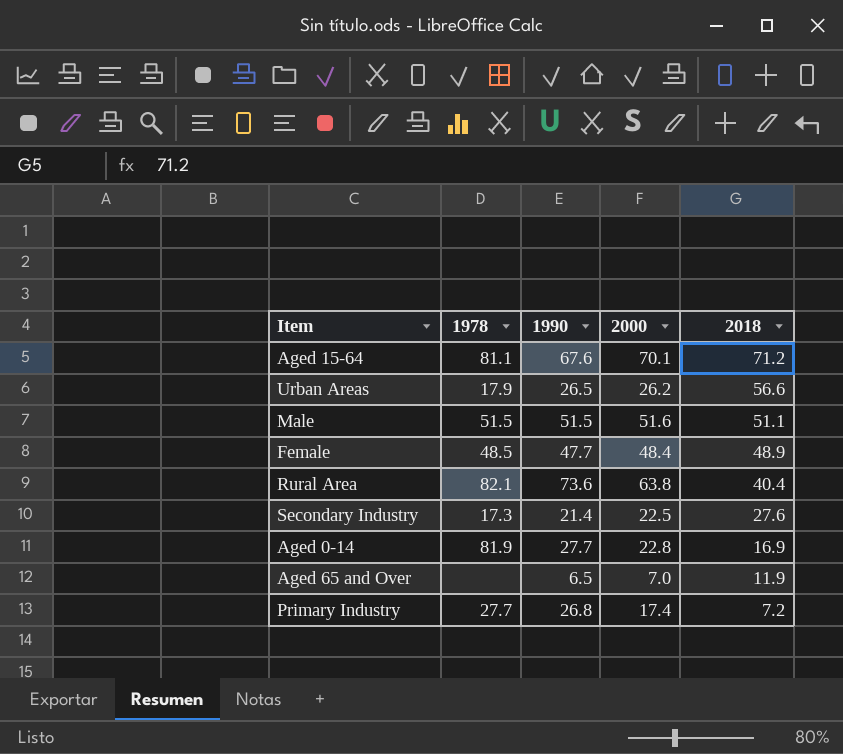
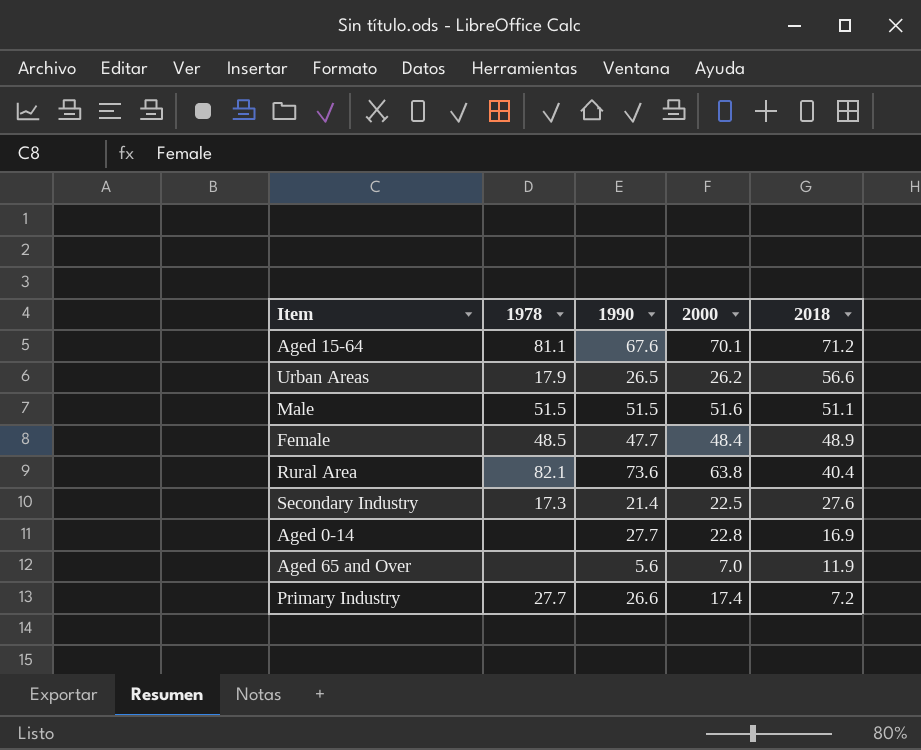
Aged 0-14 | 1978: 81.9 -> none
Aged 65 and Over | 1990: 6.5 -> 5.6
Primary Industry | 1990: 26.8 -> 26.6

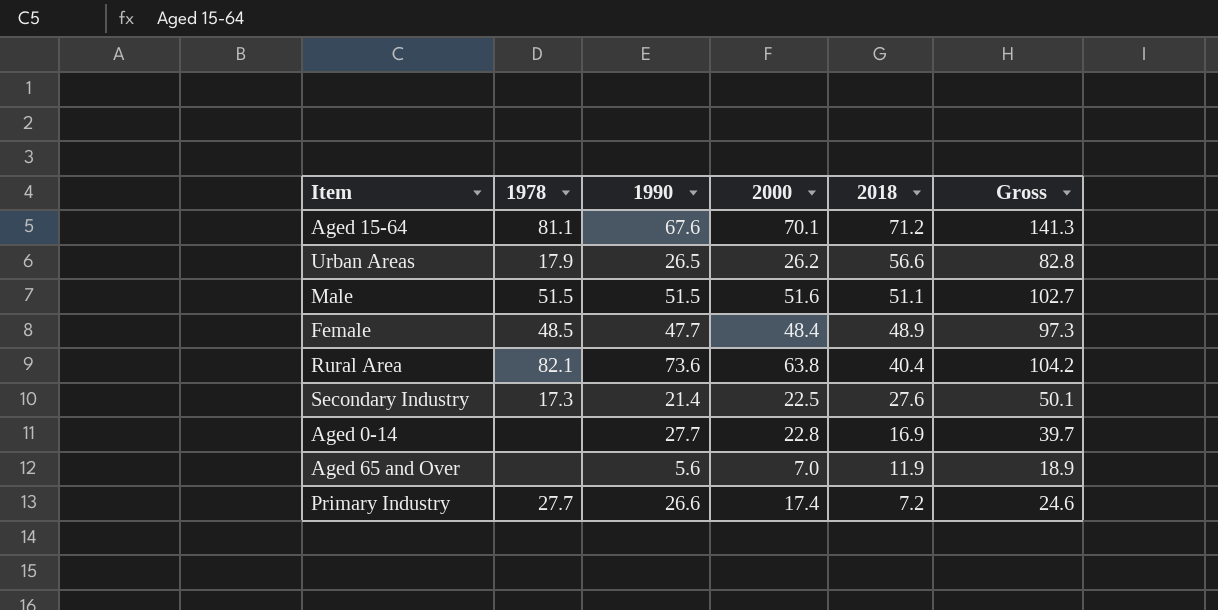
column Gross | formula: none -> [2000] + [2018]

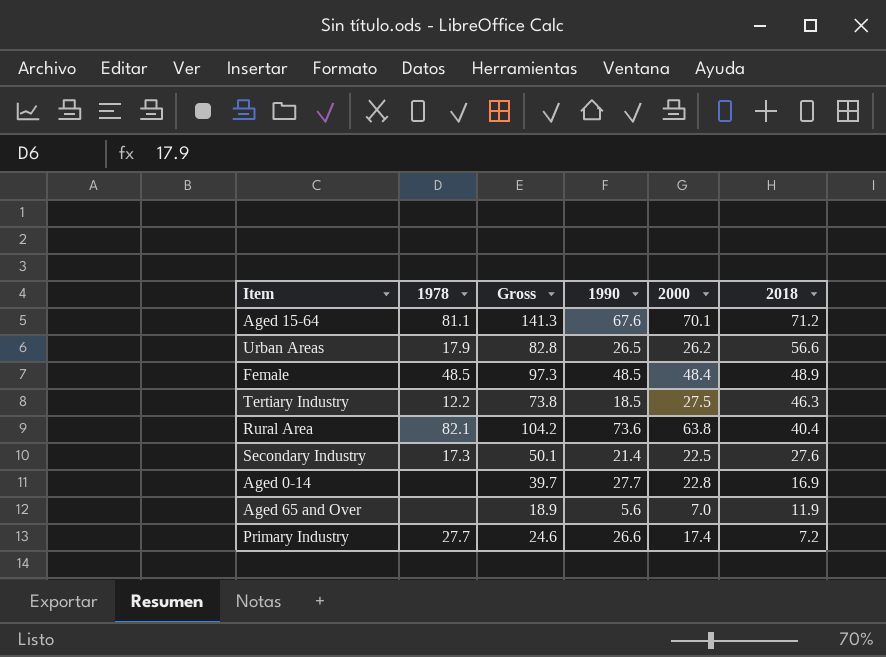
column Gross | position: 6 -> 3
row Male: 51.5 | 51.5 | 51.6 | 51.1 | 102.7 -> none
Female | 1990: 47.7 -> 48.5
row Tertiary Industry: none -> 12.2 | 73.8 | 18.5 | 27.5 | 46.3

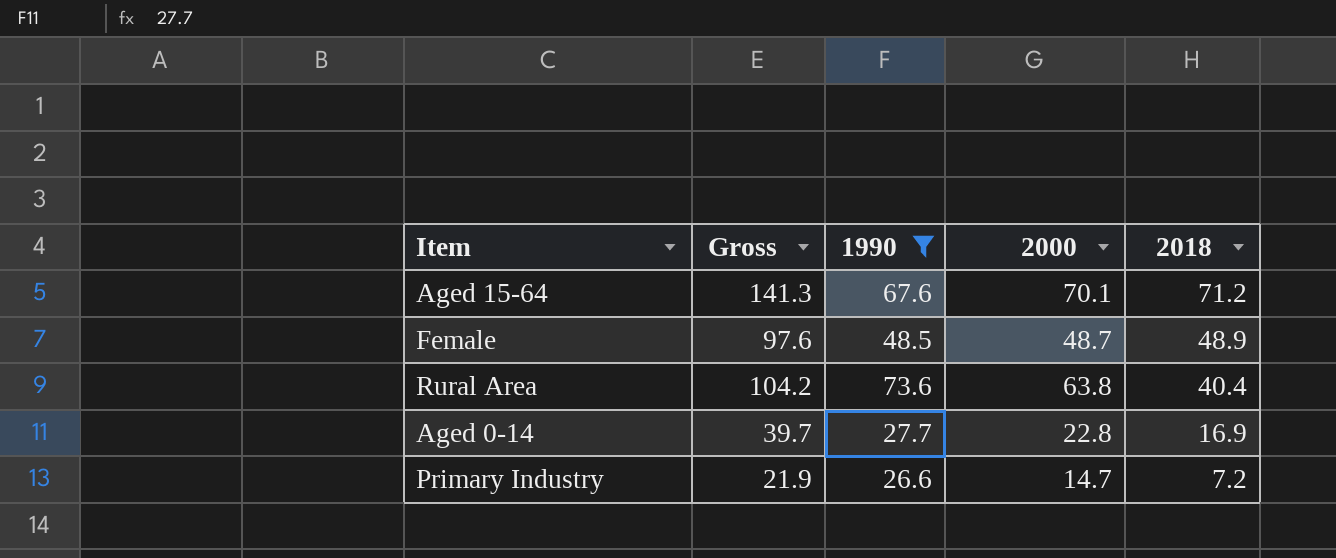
filter: none -> 1990 >= 26.6
column 1978 | position: 2 -> none
Female | Gross: 97.3 -> 97.6
Female | 2000: 48.4 -> 48.7
Primary Industry | Gross: 24.6 -> 21.9
Primary Industry | 2000: 17.4 -> 14.7

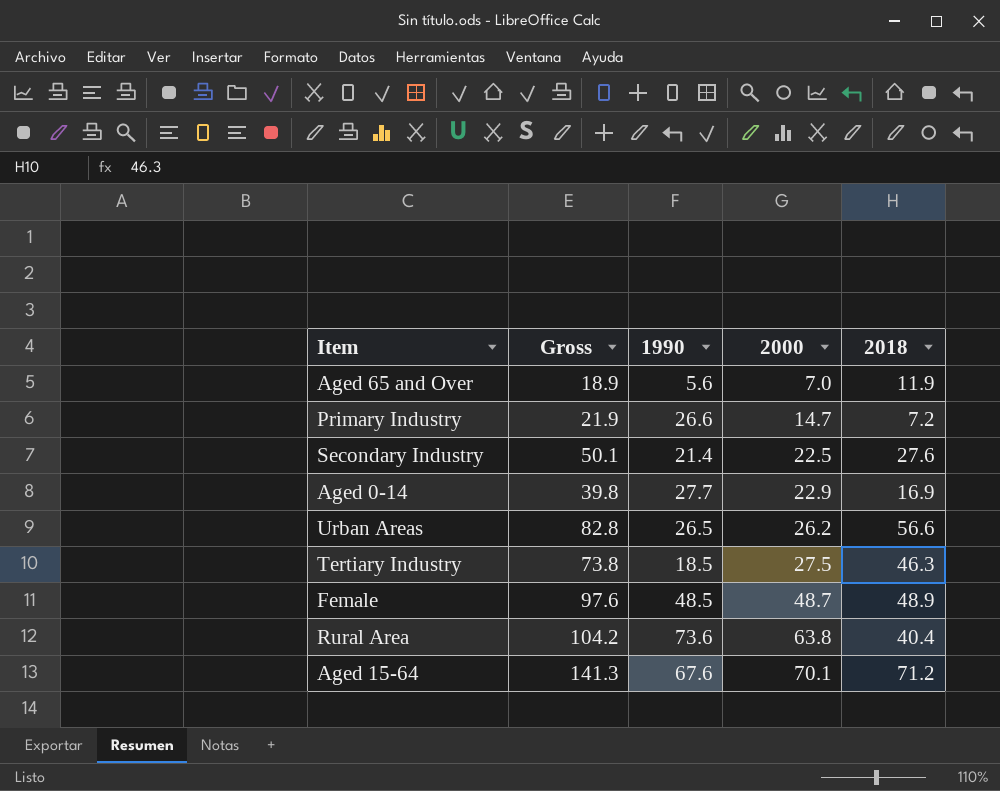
filter: 1990 >= 26.6 -> none
row order: 2018 descending -> 2000 ascending
Aged 0-14 | Gross: 39.7 -> 39.8
Aged 0-14 | 2000: 22.8 -> 22.9

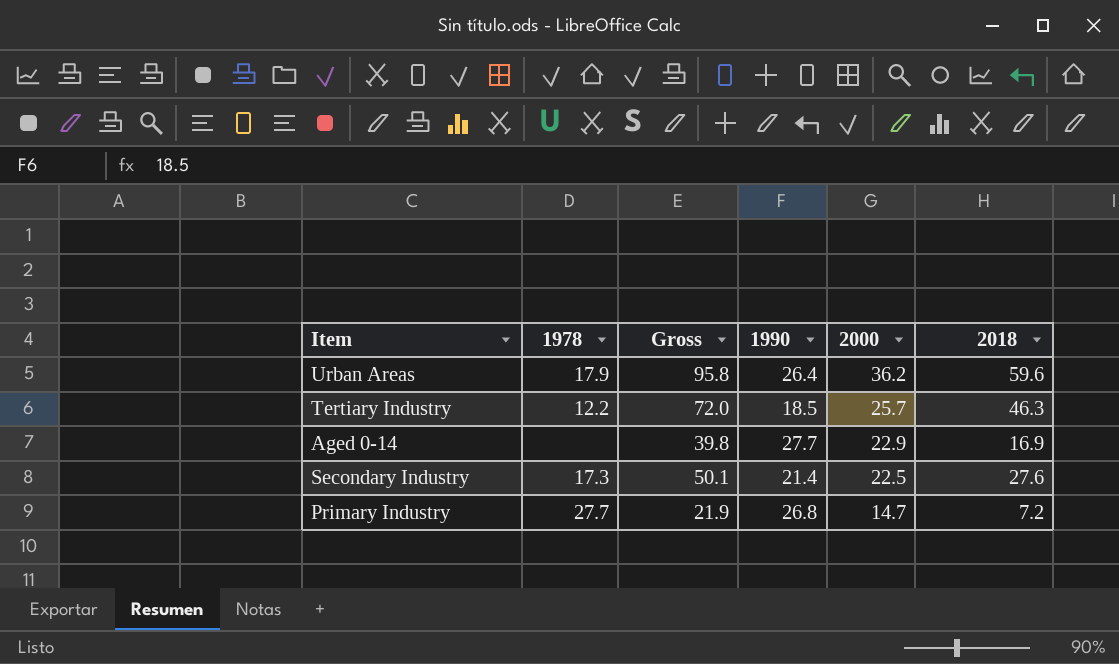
row order: 2000 ascending -> 2000 descending
column 1978 | position: none -> 2
row Aged 65 and Over: 18.9 | 5.6 | 7.0 | 11.9 -> none
row Female: 97.6 | 48.5 | 48.7 | 48.9 -> none
row Rural Area: 104.2 | 73.6 | 63.8 | 40.4 -> none
row Aged 15-64: 141.3 | 67.6 | 70.1 | 71.2 -> none
Urban Areas | Gross: 82.8 -> 95.8
Urban Areas | 1990: 26.5 -> 26.4
Urban Areas | 2000: 26.2 -> 36.2
Urban Areas | 2018: 56.6 -> 59.6
Tertiary Industry | Gross: 73.8 -> 72.0
Tertiary Industry | 2000: 27.5 -> 25.7
Primary Industry | 1990: 26.6 -> 26.8

